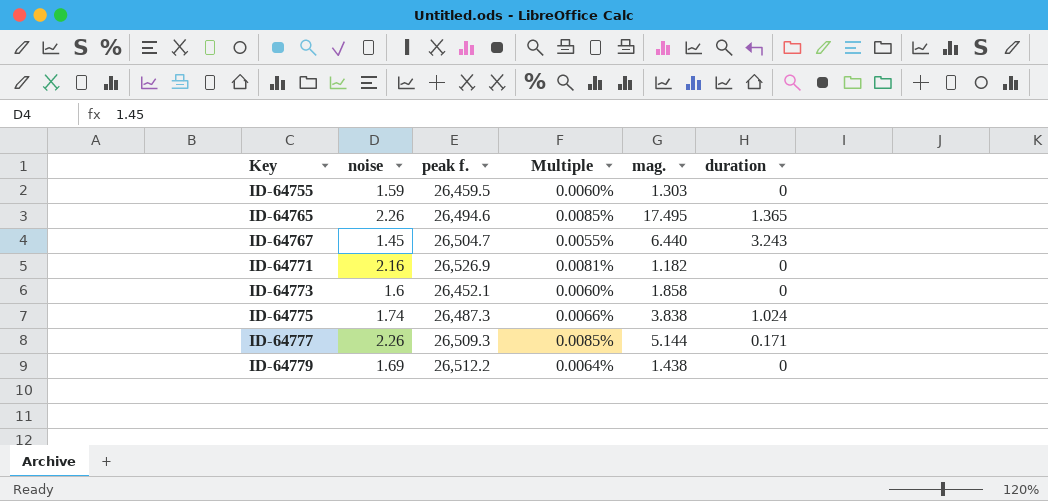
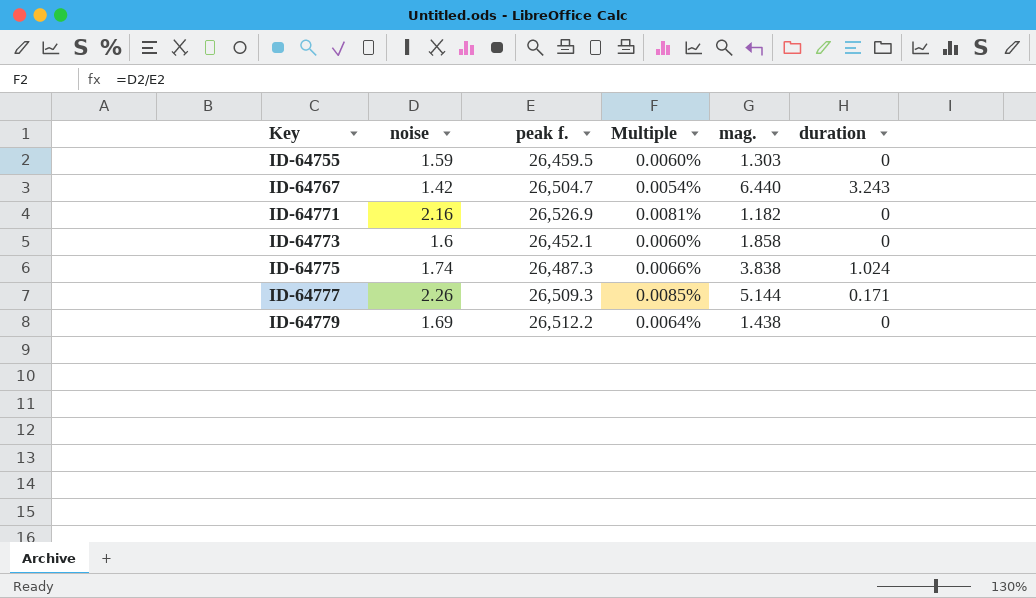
row ID-64765: 2.26 | 26,494.6 | 0.0085% | 17.495 | 1.365 -> none
ID-64767 | noise: 1.45 -> 1.42
ID-64767 | Multiple: 0.0055% -> 0.0054%

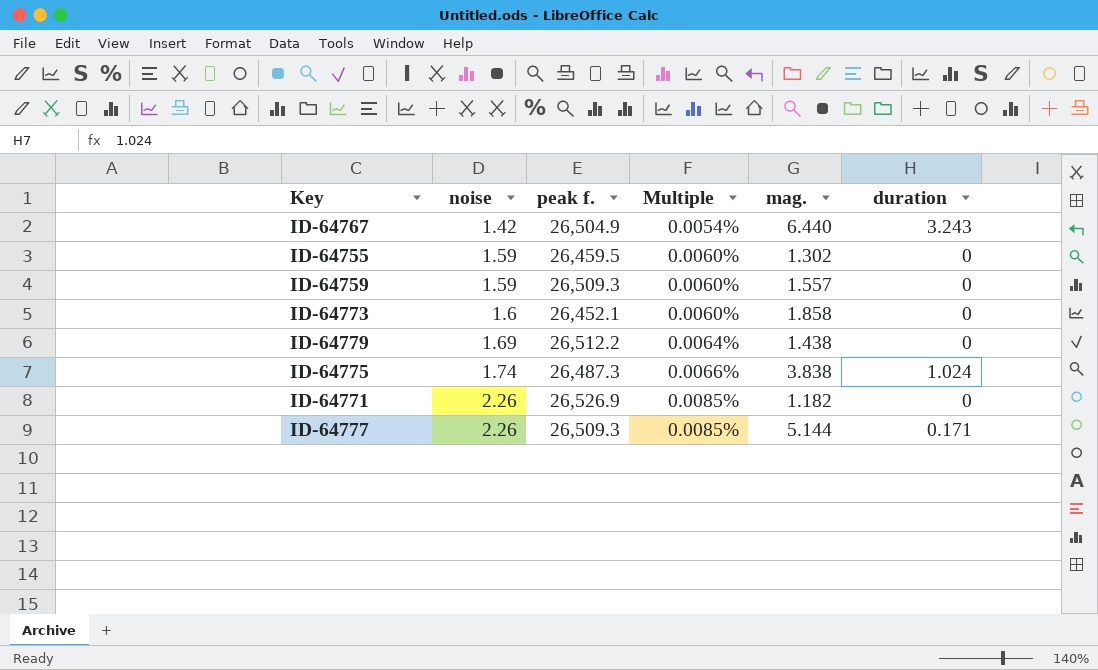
row order: Key ascending -> noise ascending
ID-64767 | peak f.: 26,504.7 -> 26,504.9
ID-64755 | mag.: 1.303 -> 1.302
row ID-64759: none -> 1.59 | 26,509.3 | 0.0060% | 1.557 | 0
ID-64771 | noise: 2.16 -> 2.26
ID-64771 | Multiple: 0.0081% -> 0.0085%

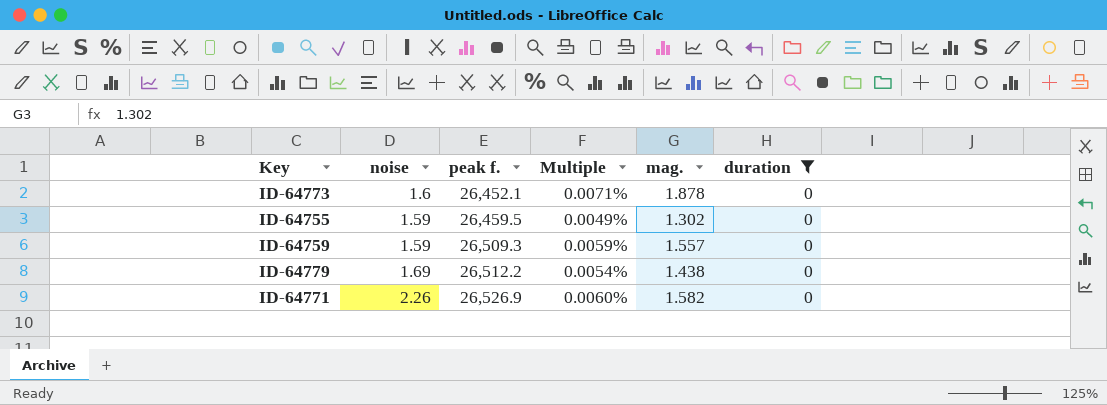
filter: none -> duration = 0
row order: noise ascending -> peak f. ascending
column Multiple | formula: [noise] / [peak f.] -> [mag.] / [peak f.]
ID-64773 | mag.: 1.858 -> 1.878
ID-64771 | mag.: 1.182 -> 1.582

